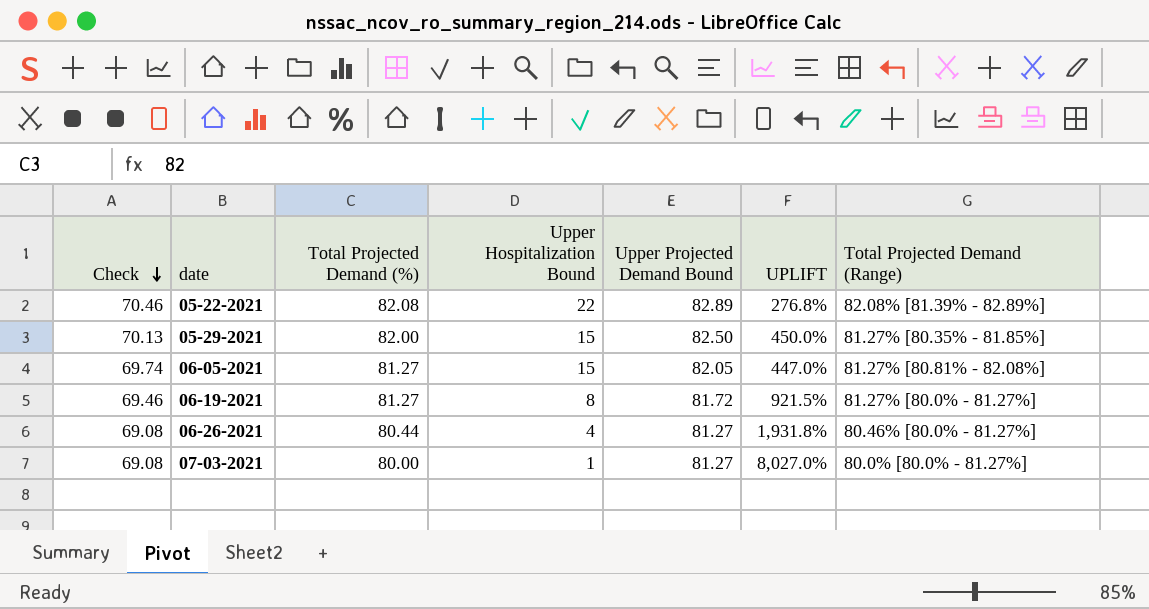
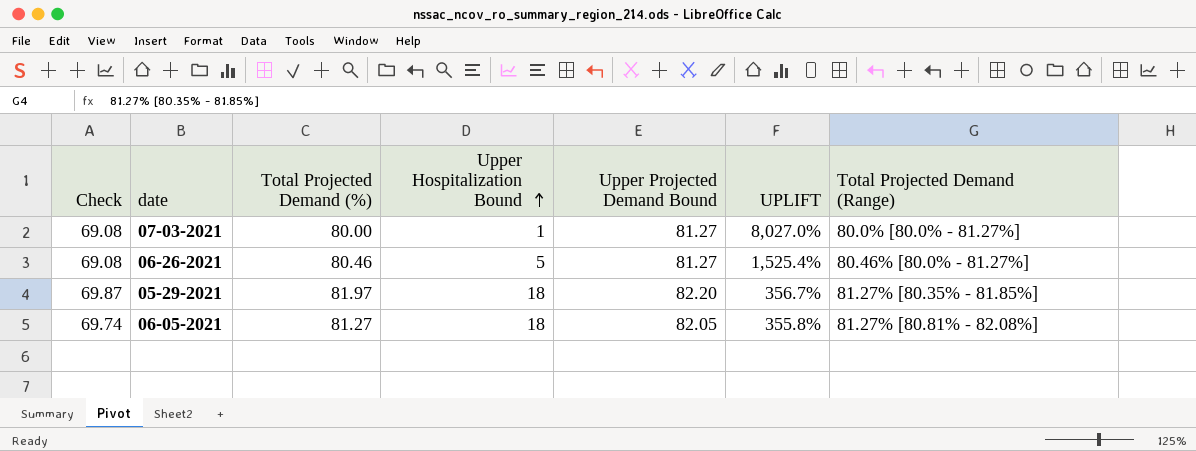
row order: Check descending -> Upper Hospitalization Bound ascending
row 05-22-2021: 70.46 | 82.08 | 22 | 82.89 | 276.8% | 82.08% [81.39% - 82.89%] -> none
row 06-19-2021: 69.46 | 81.27 | 8 | 81.72 | 921.5% | 81.27% [80.0% - 81.27%] -> none
06-26-2021 | Total Projected Demand (%): 80.44 -> 80.46
06-26-2021 | Upper Hospitalization Bound: 4 -> 5
06-26-2021 | UPLIFT: 1,931.8% -> 1,525.4%
05-29-2021 | Check: 70.13 -> 69.87
05-29-2021 | Total Projected Demand (%): 82.00 -> 81.97
05-29-2021 | Upper Hospitalization Bound: 15 -> 18
05-29-2021 | Upper Projected Demand Bound: 82.50 -> 82.20
05-29-2021 | UPLIFT: 450.0% -> 356.7%
06-05-2021 | Upper Hospitalization Bound: 15 -> 18
06-05-2021 | UPLIFT: 447.0% -> 355.8%

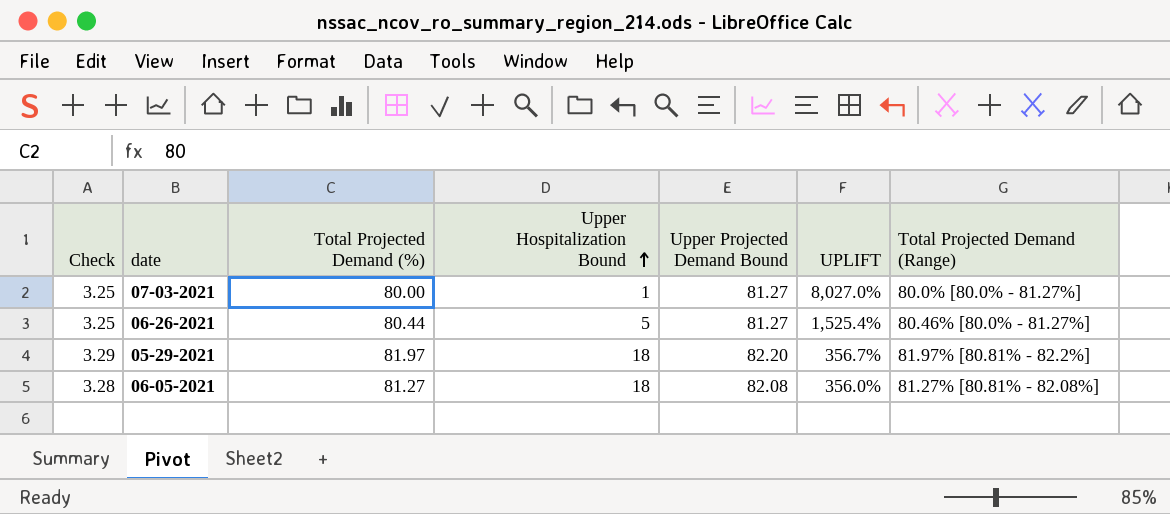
column Check | formula: [Upper Projected Demand Bound] * 0.85 -> [Upper Projected Demand Bound] * 0.04
06-26-2021 | Total Projected Demand (%): 80.46 -> 80.44
05-29-2021 | Total Projected Demand (Range): 81.27% [80.35% - 81.85%] -> 81.97% [80.81% - 82.2%]
06-05-2021 | Upper Projected Demand Bound: 82.05 -> 82.08
06-05-2021 | UPLIFT: 355.8% -> 356.0%

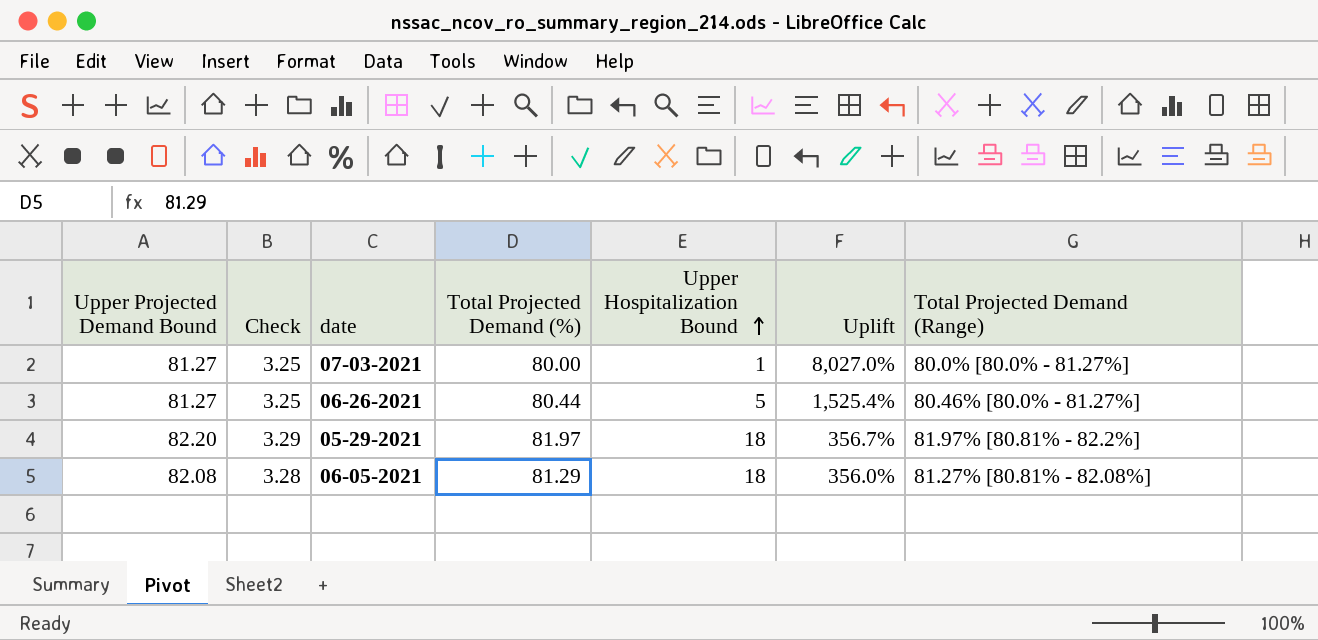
column Upper Projected Demand Bound | position: 5 -> 1
column name: UPLIFT -> Uplift
06-05-2021 | Total Projected Demand (%): 81.27 -> 81.29

